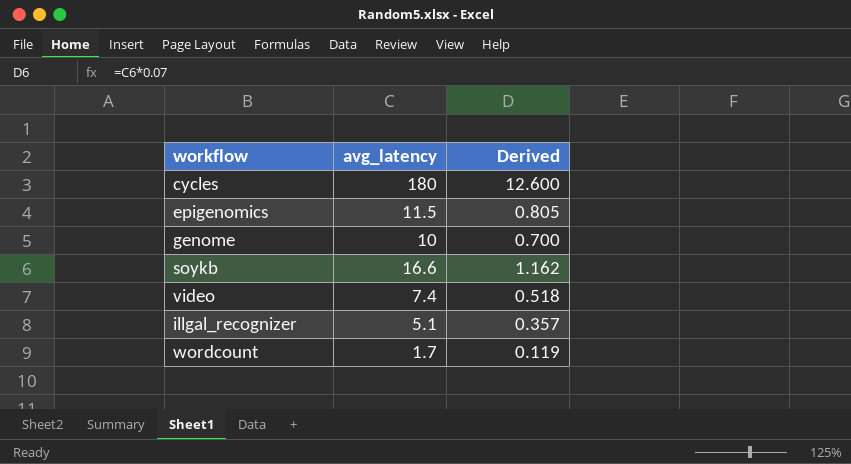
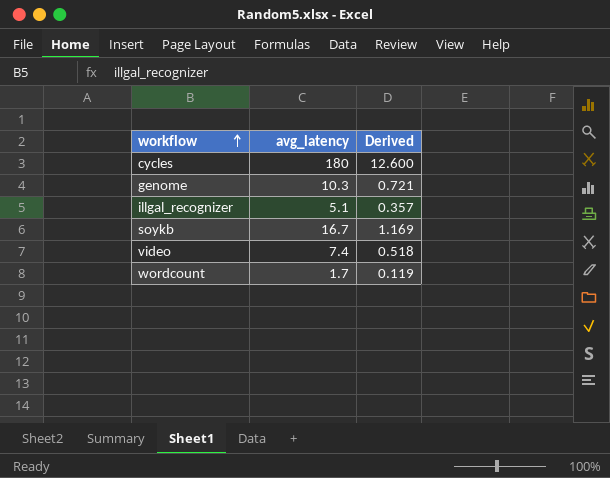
row order: none -> workflow ascending
row epigenomics: 11.5 | 0.805 -> none
genome | avg_latency: 10 -> 10.3
genome | Derived: 0.700 -> 0.721
soykb | avg_latency: 16.6 -> 16.7
soykb | Derived: 1.162 -> 1.169

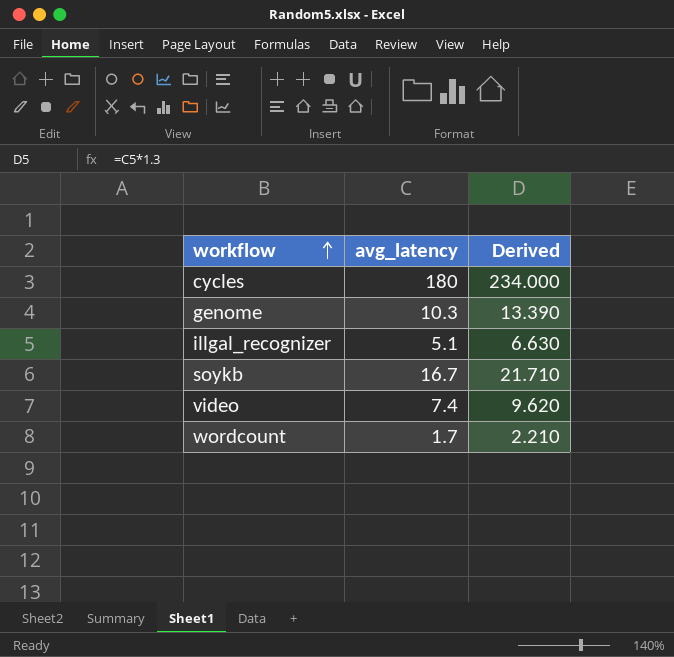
column Derived | formula: [avg_latency] * 0.07 -> [avg_latency] * 1.3

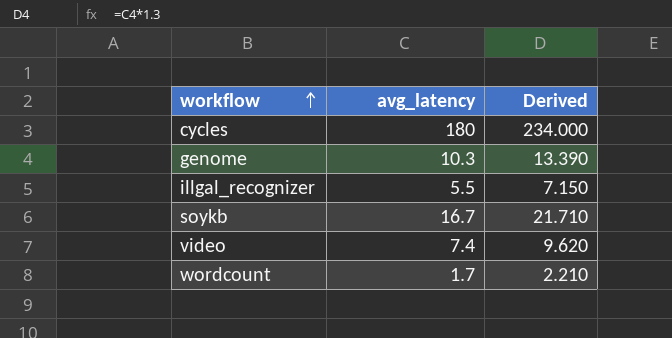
illgal_recognizer | avg_latency: 5.1 -> 5.5
illgal_recognizer | Derived: 6.630 -> 7.150

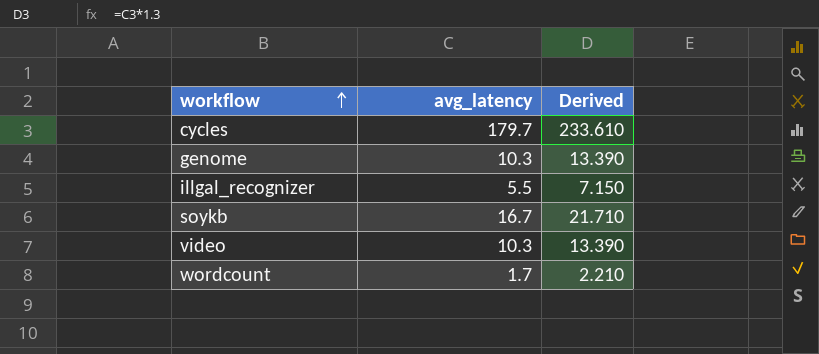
cycles | avg_latency: 180 -> 179.7
cycles | Derived: 234.000 -> 233.610
video | avg_latency: 7.4 -> 10.3
video | Derived: 9.620 -> 13.390

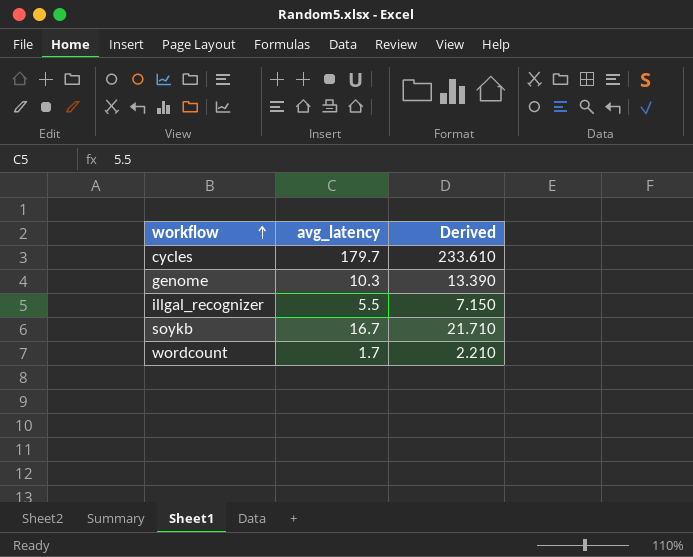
row video: 10.3 | 13.390 -> none

